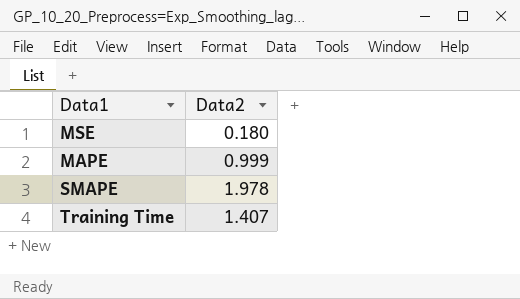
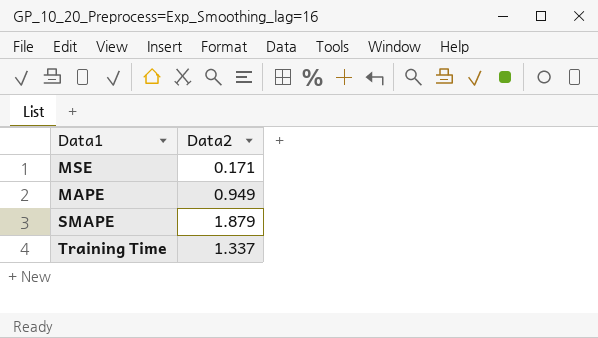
MSE | Data2: 0.180 -> 0.171
MAPE | Data2: 0.999 -> 0.949
SMAPE | Data2: 1.978 -> 1.879
Training Time | Data2: 1.407 -> 1.337

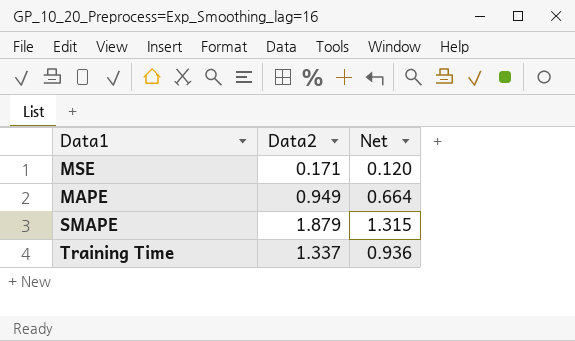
column Net | formula: none -> [Data2] * 0.7

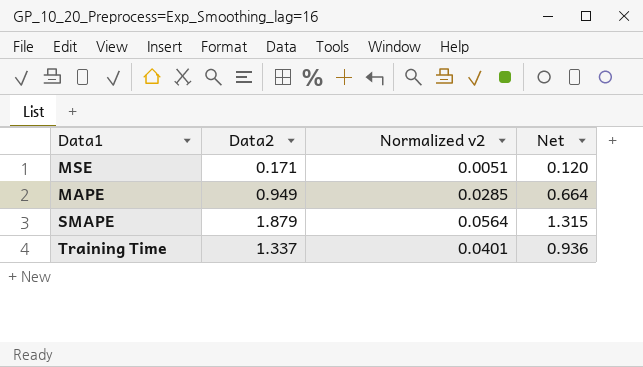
column Normalized v2 | formula: none -> [Data2] * 0.03

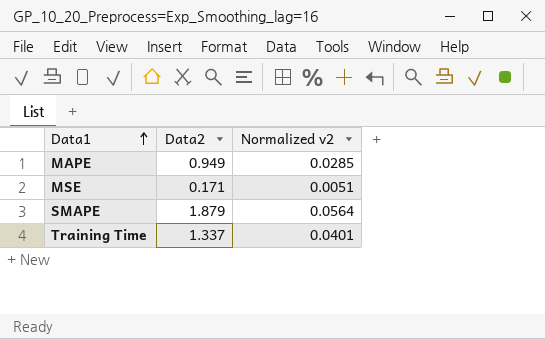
row order: none -> Data1 ascending
column Net | formula: [Data2] * 0.7 -> none

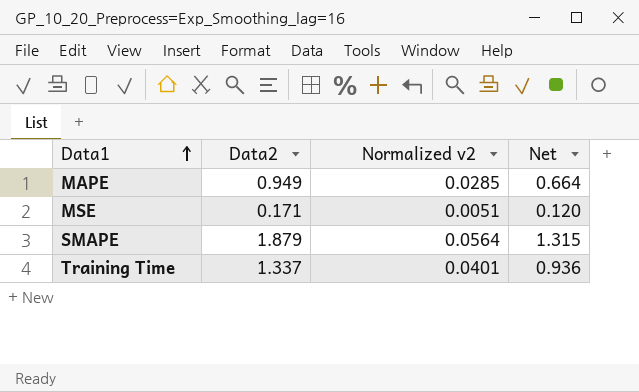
column Net | formula: none -> [Data2] * 0.7

